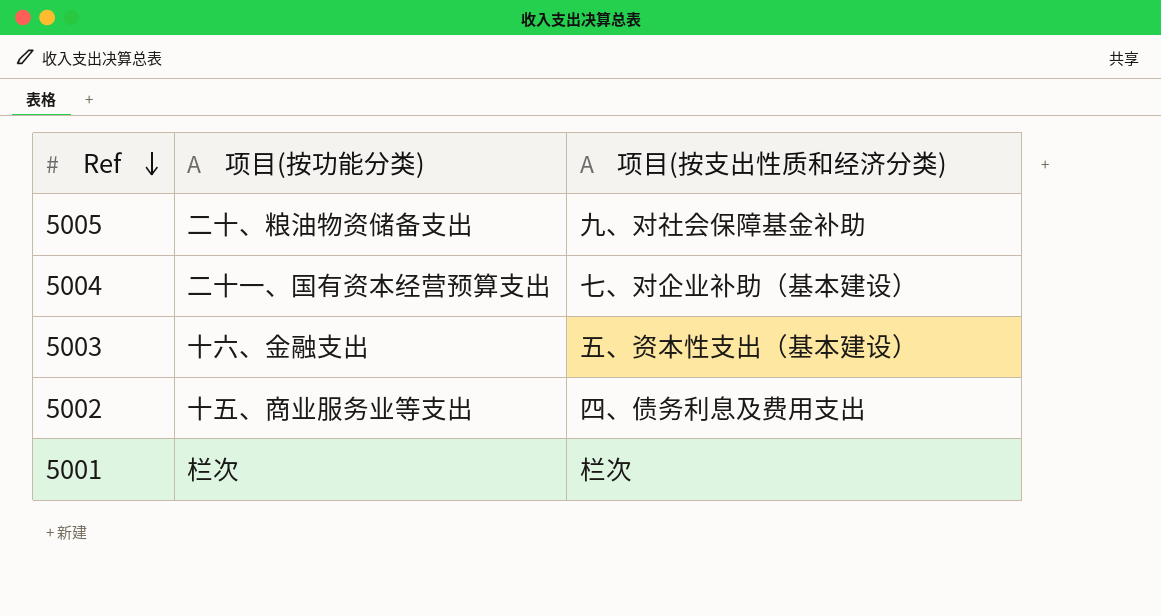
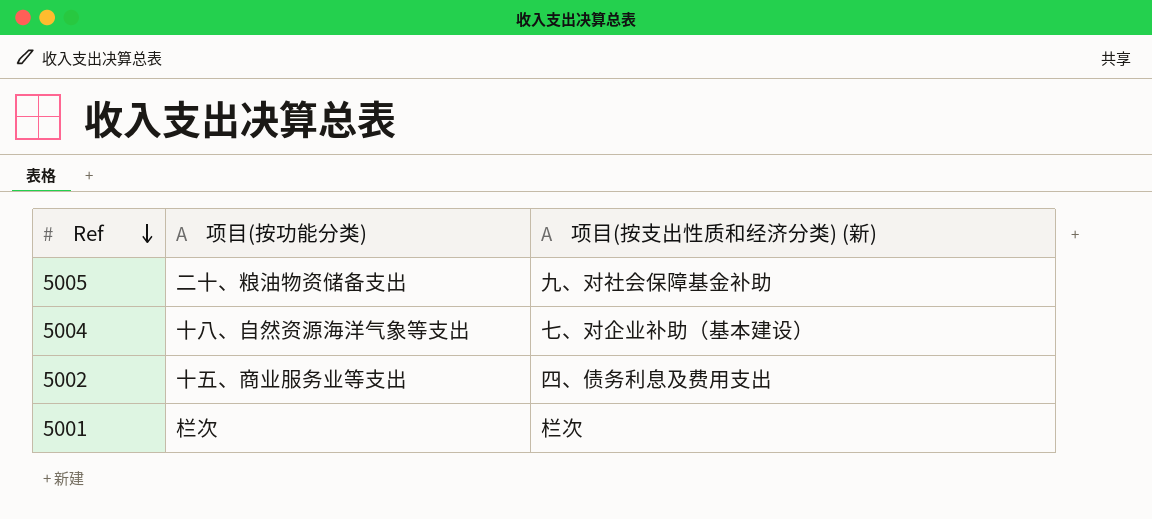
column name: 项目(按支出性质和经济分类) -> 项目(按支出性质和经济分类) (新)
row 5003: 十六、金融支出 | 五、资本性支出（基本建设） -> none
5004 | 项目(按功能分类): 二十一、国有资本经营预算支出 -> 十八、自然资源海洋气象等支出

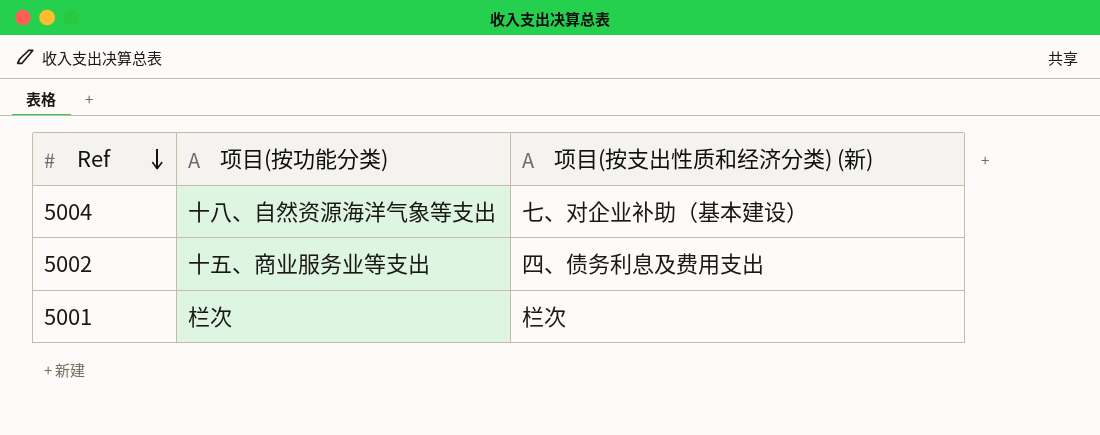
row 5005: 二十、粮油物资储备支出 | 九、对社会保障基金补助 -> none

